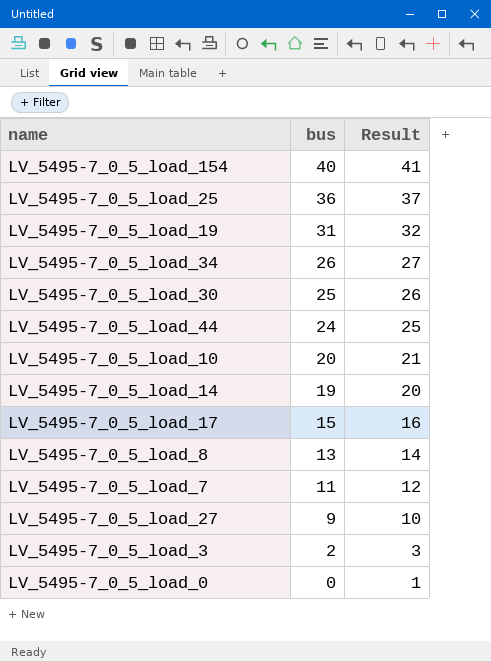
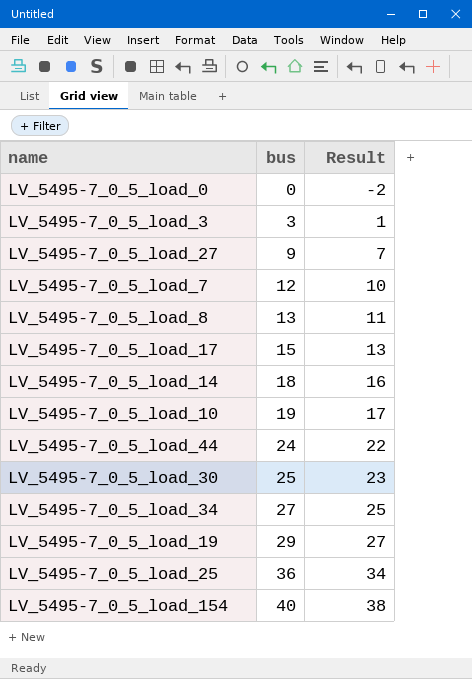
row order: bus descending -> bus ascending
column Result | formula: [bus] + 1 -> [bus] - 2
LV_5495-7_0_5_load_3 | bus: 2 -> 3
LV_5495-7_0_5_load_7 | bus: 11 -> 12
LV_5495-7_0_5_load_14 | bus: 19 -> 18
LV_5495-7_0_5_load_10 | bus: 20 -> 19
LV_5495-7_0_5_load_34 | bus: 26 -> 27
LV_5495-7_0_5_load_19 | bus: 31 -> 29

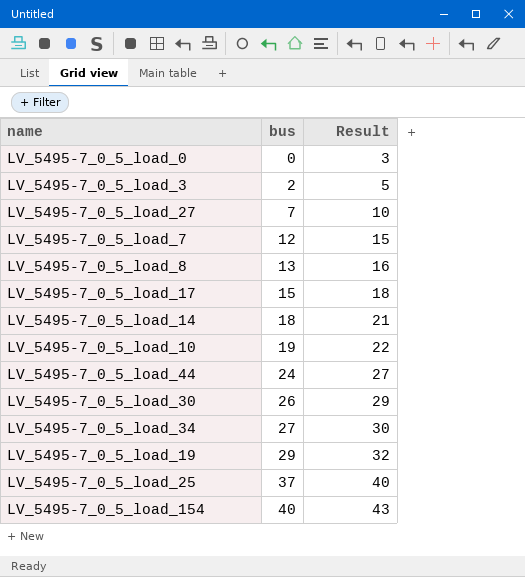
column Result | formula: [bus] - 2 -> [bus] + 3
LV_5495-7_0_5_load_3 | bus: 3 -> 2
LV_5495-7_0_5_load_27 | bus: 9 -> 7
LV_5495-7_0_5_load_30 | bus: 25 -> 26
LV_5495-7_0_5_load_25 | bus: 36 -> 37

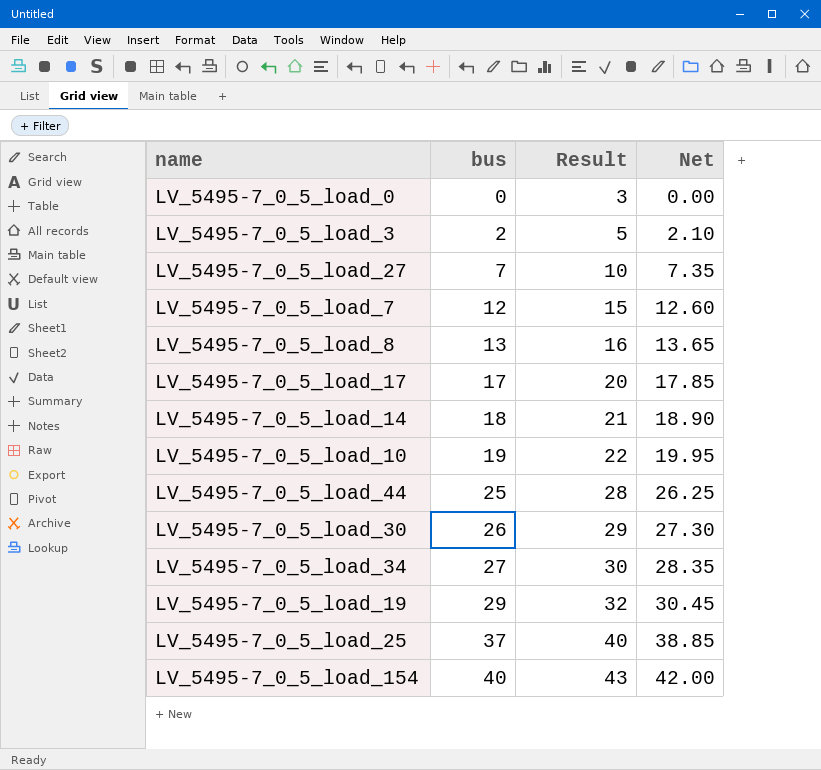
column Net | formula: none -> [bus] * 1.05
LV_5495-7_0_5_load_17 | bus: 15 -> 17
LV_5495-7_0_5_load_17 | Result: 18 -> 20
LV_5495-7_0_5_load_44 | bus: 24 -> 25
LV_5495-7_0_5_load_44 | Result: 27 -> 28

